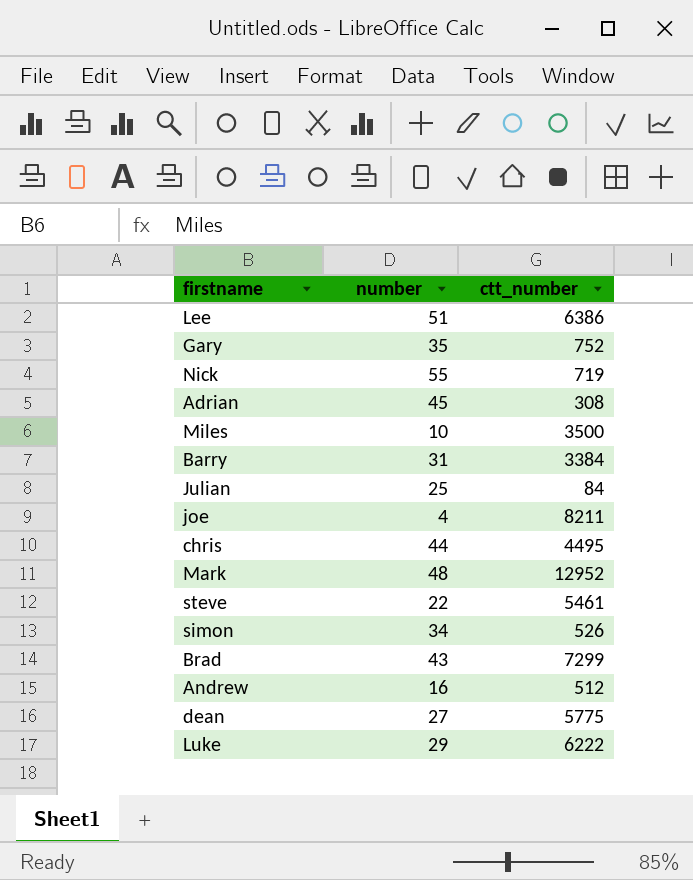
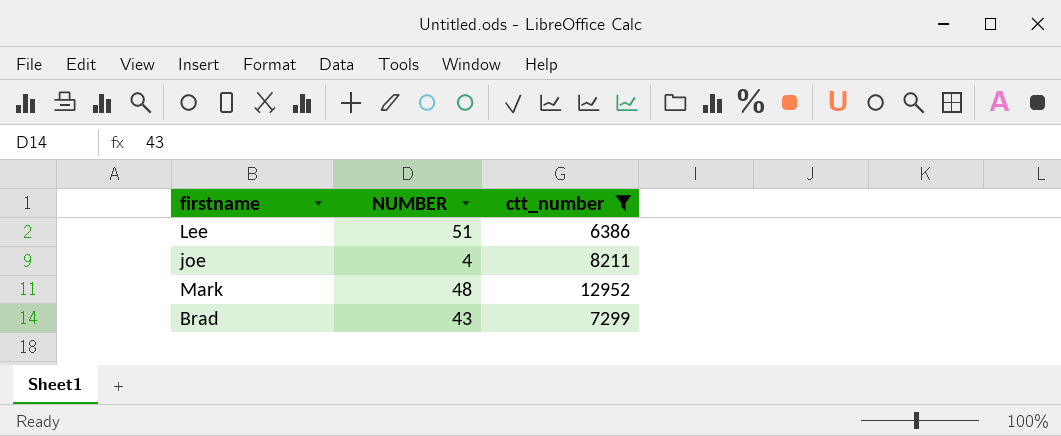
filter: none -> ctt_number >= 6386
column name: number -> NUMBER

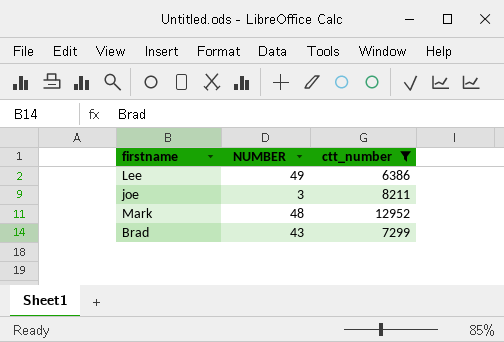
Lee | NUMBER: 51 -> 49
joe | NUMBER: 4 -> 3

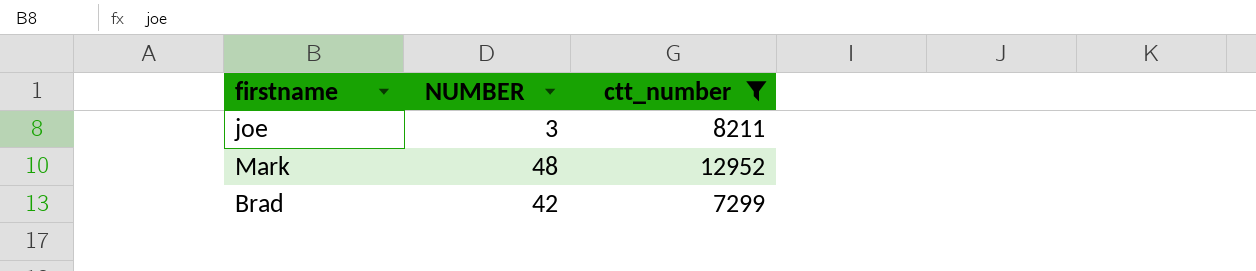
row Lee: 49 | 6386 -> none
Brad | NUMBER: 43 -> 42

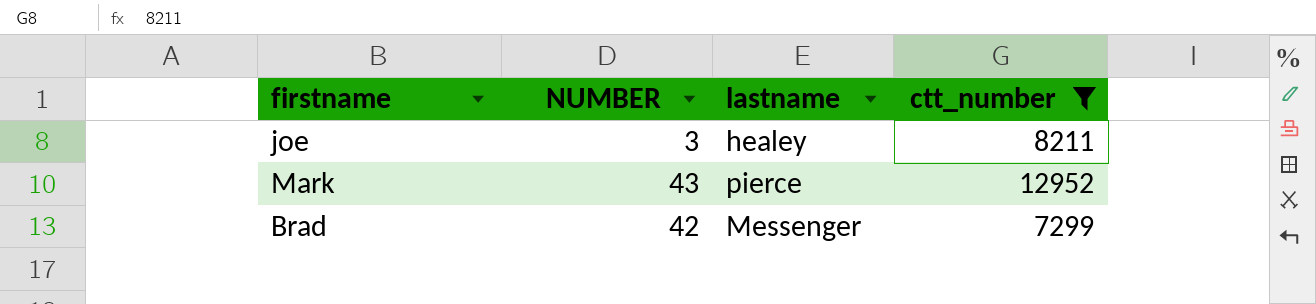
column lastname | position: none -> 3
Mark | NUMBER: 48 -> 43

